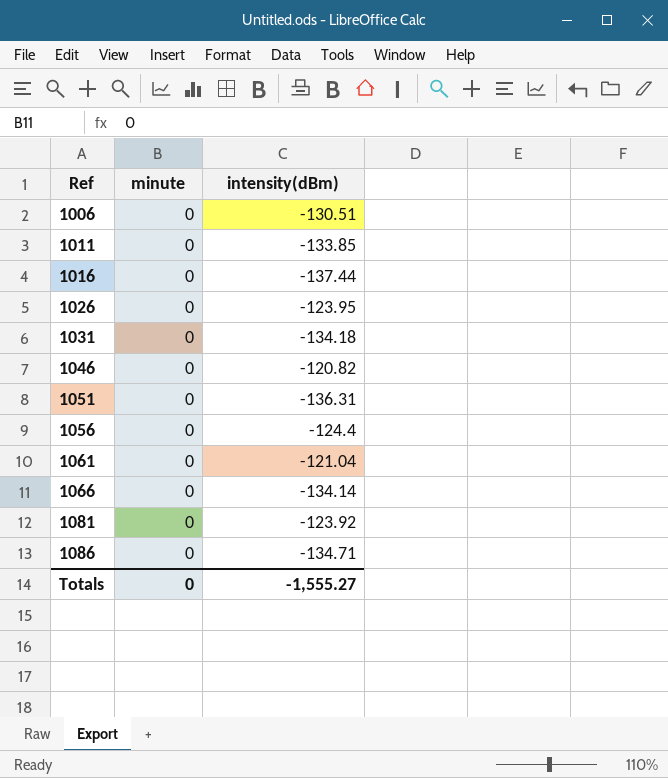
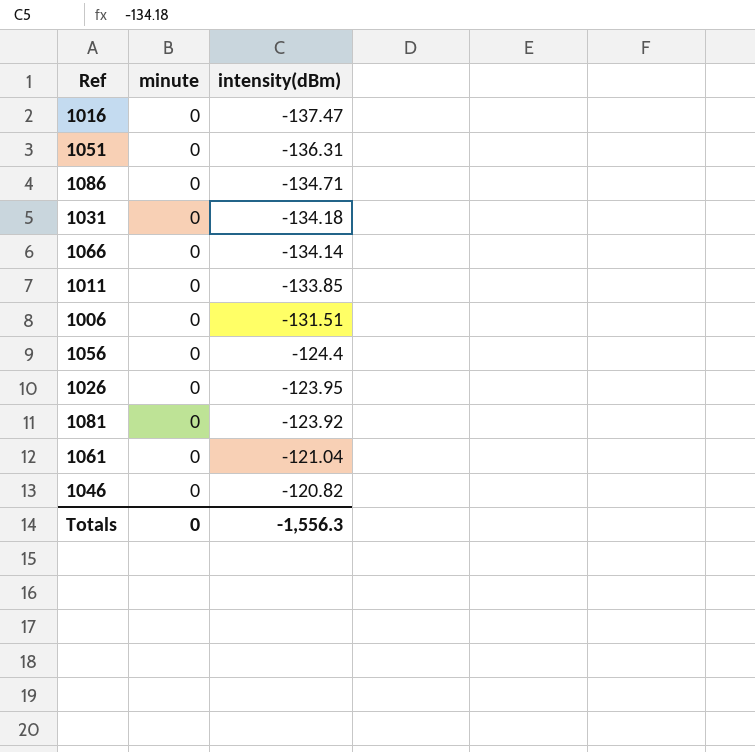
row order: Ref ascending -> intensity(dBm) ascending
1016 | intensity(dBm): -137.44 -> -137.47
1006 | intensity(dBm): -130.51 -> -131.51
Totals | intensity(dBm): -1,555.27 -> -1,556.3

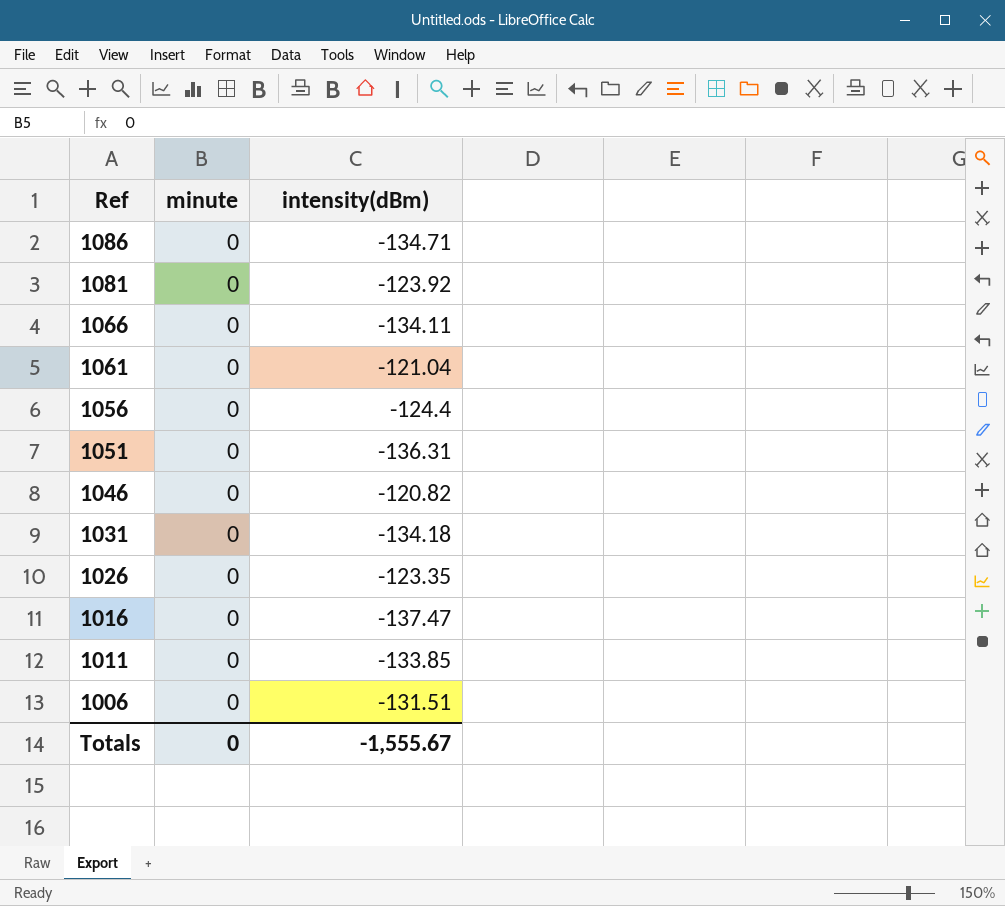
row order: intensity(dBm) ascending -> Ref descending
1066 | intensity(dBm): -134.14 -> -134.11
1026 | intensity(dBm): -123.95 -> -123.35
Totals | intensity(dBm): -1,556.3 -> -1,555.67

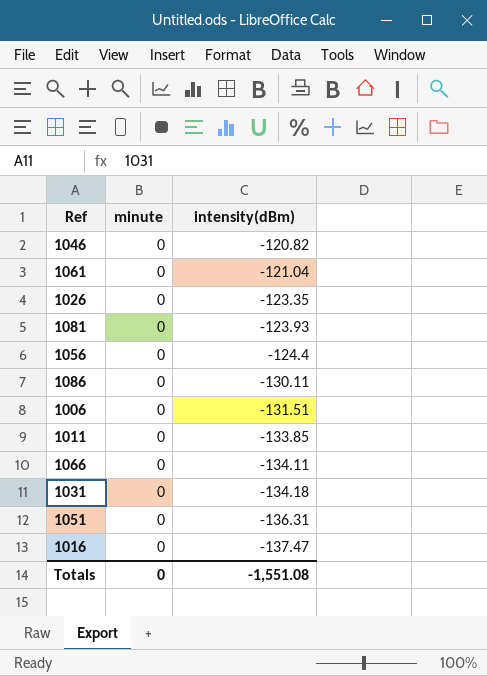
row order: Ref descending -> intensity(dBm) descending
1081 | intensity(dBm): -123.92 -> -123.93
1086 | intensity(dBm): -134.71 -> -130.11
Totals | intensity(dBm): -1,555.67 -> -1,551.08

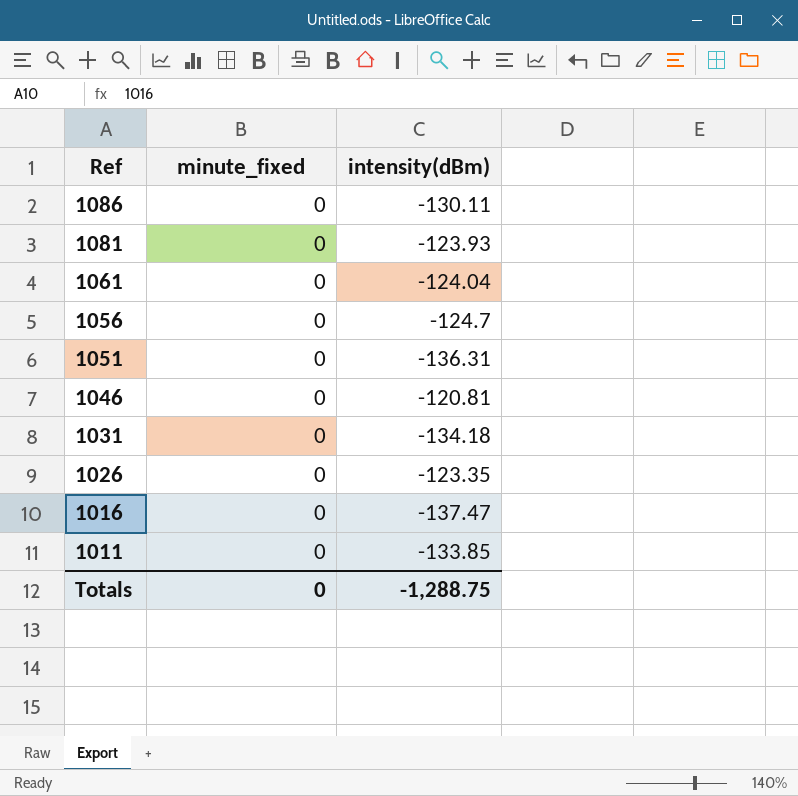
row order: intensity(dBm) descending -> Ref descending
column name: minute -> minute_fixed
row 1006: 0 | -131.51 -> none
row 1066: 0 | -134.11 -> none
1061 | intensity(dBm): -121.04 -> -124.04
1056 | intensity(dBm): -124.4 -> -124.7
1046 | intensity(dBm): -120.82 -> -120.81
Totals | intensity(dBm): -1,551.08 -> -1,288.75

